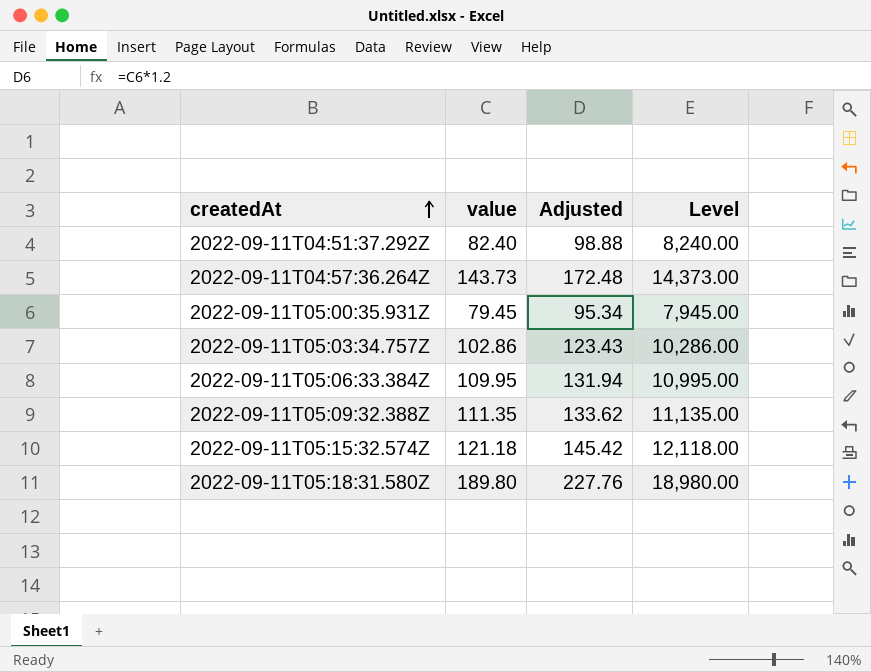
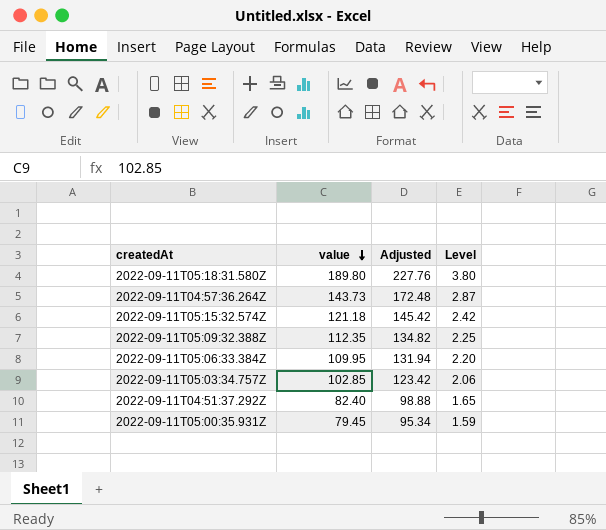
row order: createdAt ascending -> value descending
column Level | formula: [value] * 100 -> [value] * 0.02
2022-09-11T05:09:32.388Z | value: 111.35 -> 112.35
2022-09-11T05:09:32.388Z | Adjusted: 133.62 -> 134.82
2022-09-11T05:03:34.757Z | value: 102.86 -> 102.85
2022-09-11T05:03:34.757Z | Adjusted: 123.43 -> 123.42

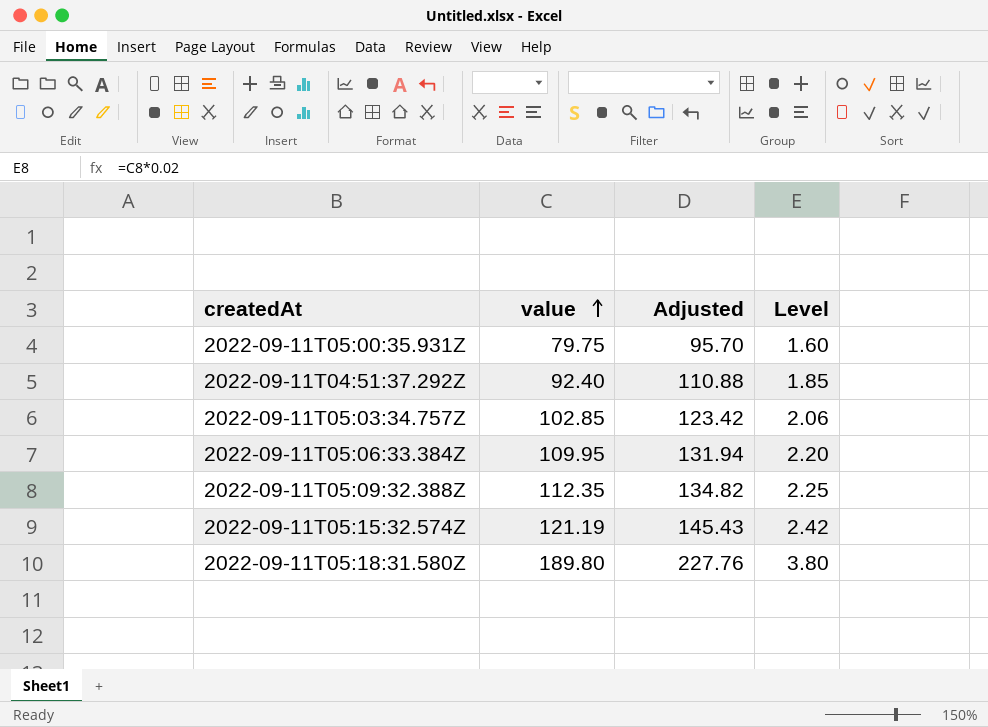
row order: value descending -> value ascending
row 2022-09-11T04:57:36.264Z: 143.73 | 172.48 | 2.87 -> none
2022-09-11T05:00:35.931Z | value: 79.45 -> 79.75
2022-09-11T05:00:35.931Z | Adjusted: 95.34 -> 95.70
2022-09-11T05:00:35.931Z | Level: 1.59 -> 1.60
2022-09-11T04:51:37.292Z | value: 82.40 -> 92.40
2022-09-11T04:51:37.292Z | Adjusted: 98.88 -> 110.88
2022-09-11T04:51:37.292Z | Level: 1.65 -> 1.85
2022-09-11T05:15:32.574Z | value: 121.18 -> 121.19
2022-09-11T05:15:32.574Z | Adjusted: 145.42 -> 145.43

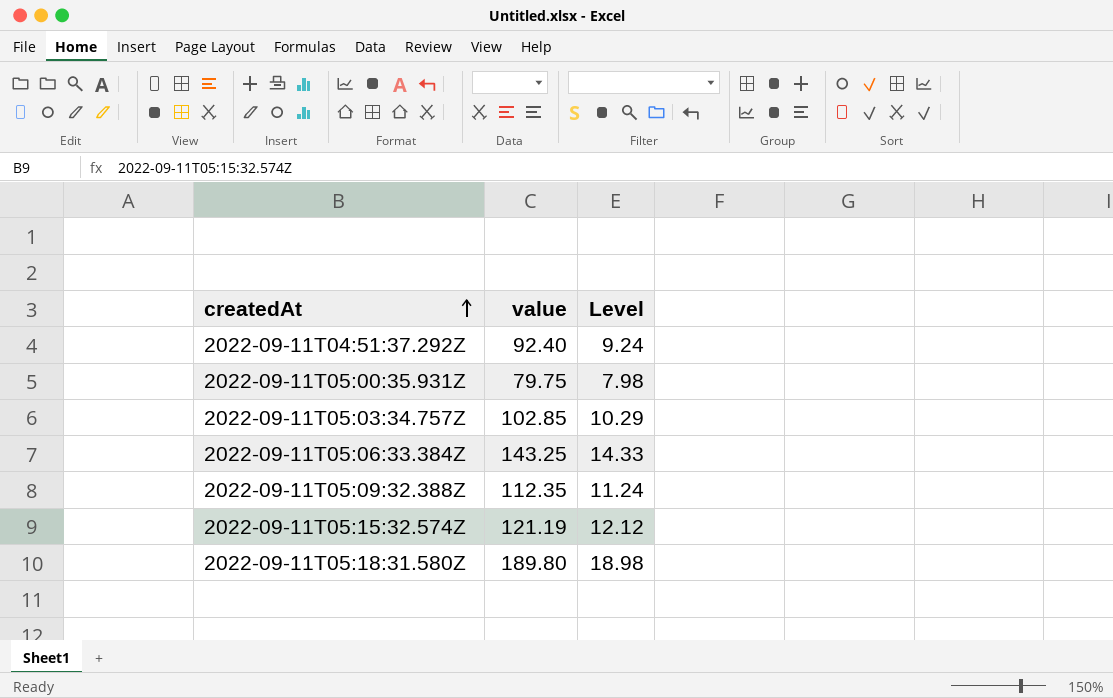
row order: value ascending -> createdAt ascending
column Adjusted | formula: [value] * 1.2 -> none
column Level | formula: [value] * 0.02 -> [value] * 0.1
2022-09-11T05:06:33.384Z | value: 109.95 -> 143.25

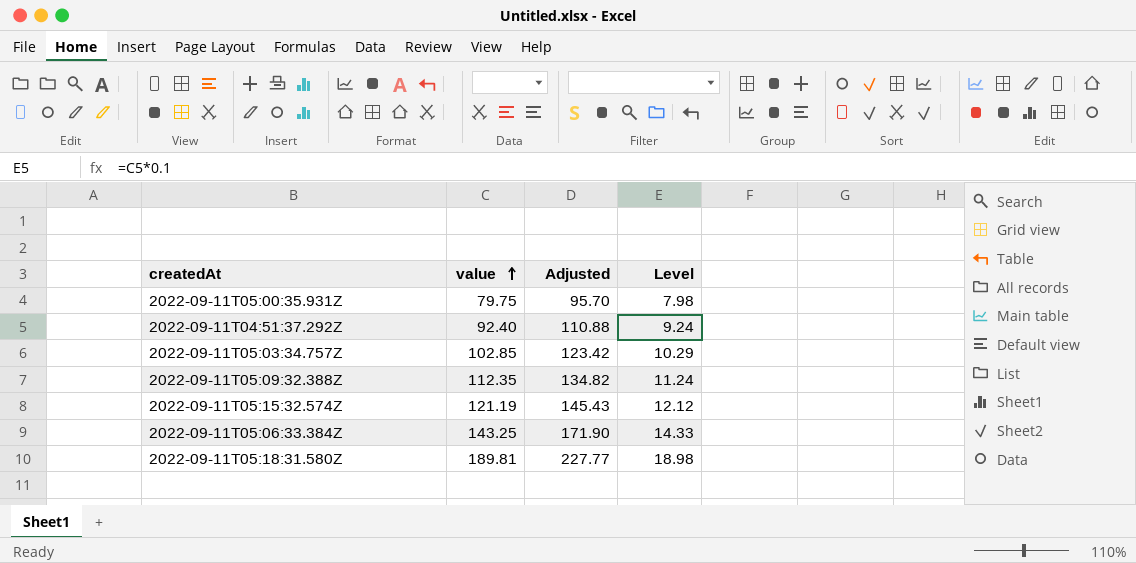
row order: createdAt ascending -> value ascending
column Adjusted | formula: none -> [value] * 1.2
2022-09-11T05:18:31.580Z | value: 189.80 -> 189.81

